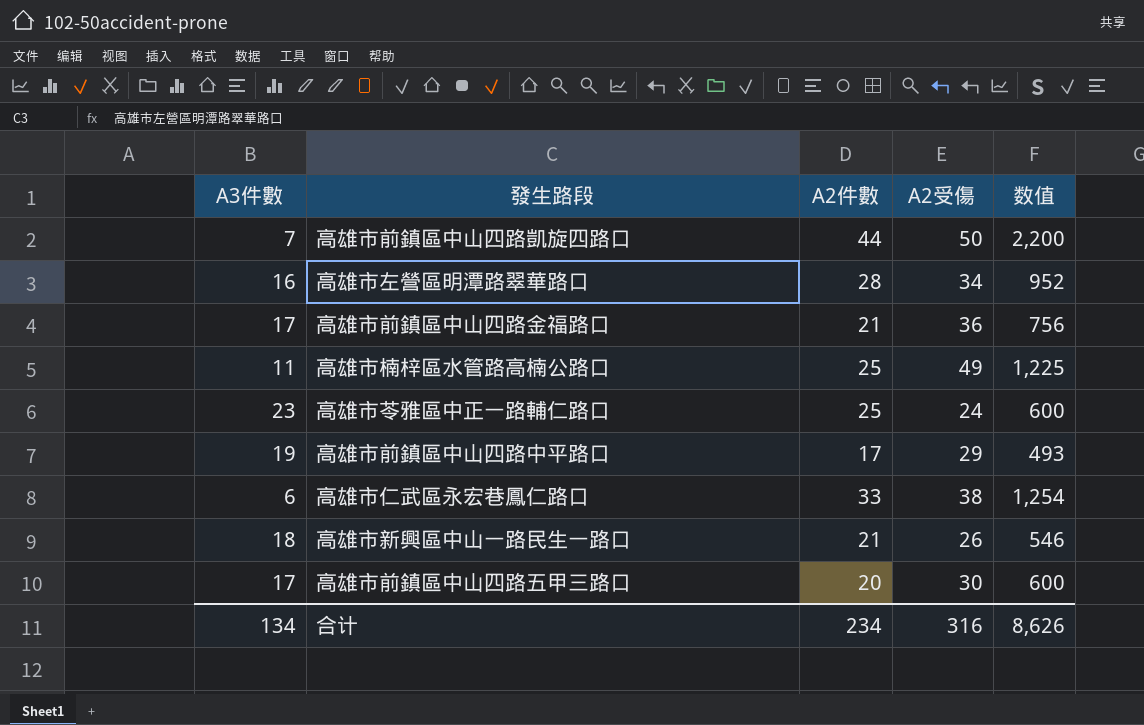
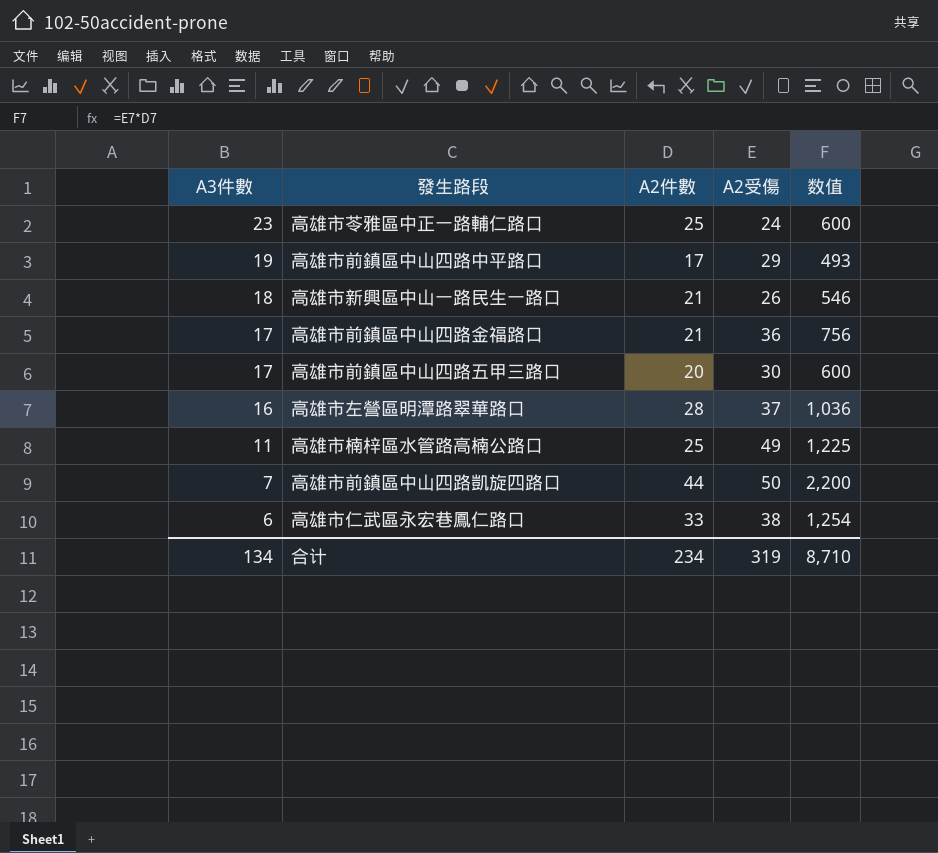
row order: none -> A3件數 descending
高雄市左營區明潭路翠華路口 | A2受傷: 34 -> 37
高雄市左營區明潭路翠華路口 | 数值: 952 -> 1,036
合计 | A2受傷: 316 -> 319
合计 | 数值: 8,626 -> 8,710

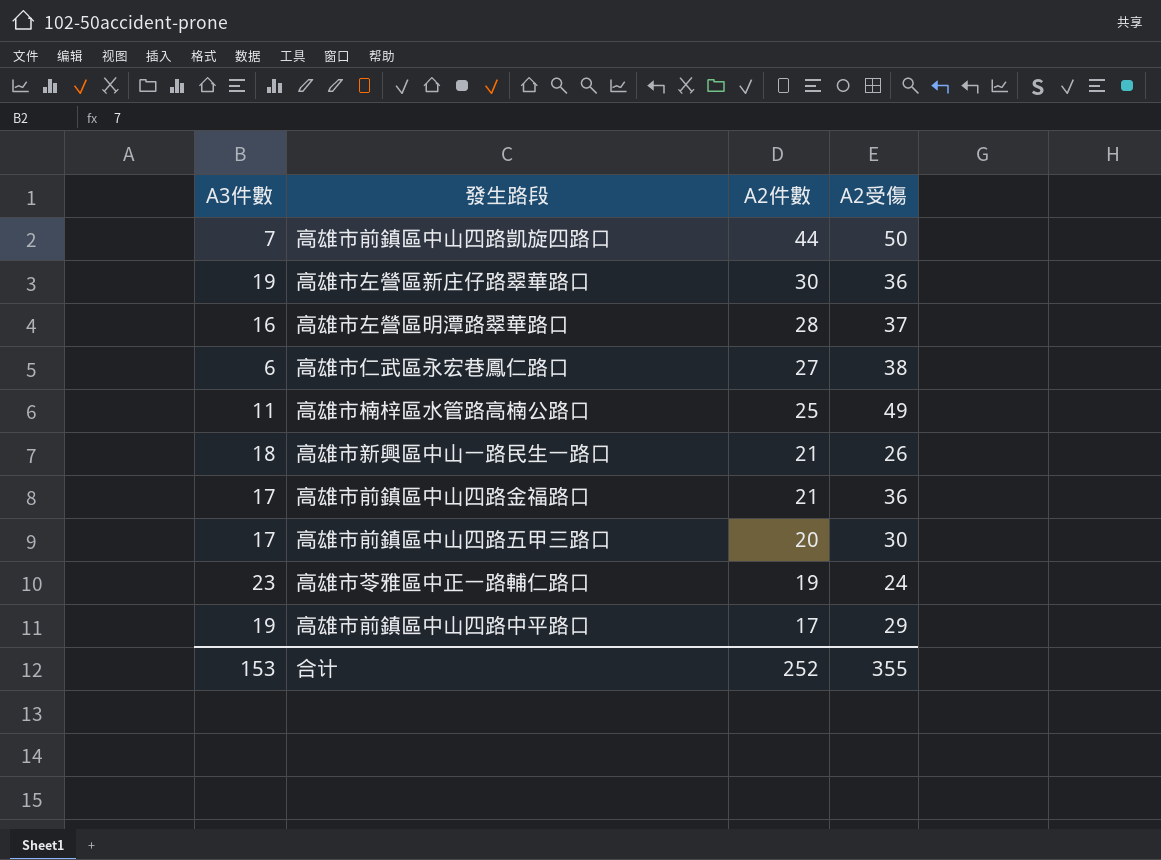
row order: A3件數 descending -> A2件數 descending
column 数值 | formula: [A2件數] * [A2受傷] -> none
row 高雄市左營區新庄仔路翠華路口: none -> 19 | 30 | 36
高雄市仁武區永宏巷鳳仁路口 | A2件數: 33 -> 27
高雄市苓雅區中正一路輔仁路口 | A2件數: 25 -> 19
合计 | A3件數: 134 -> 153
合计 | A2件數: 234 -> 252
合计 | A2受傷: 319 -> 355

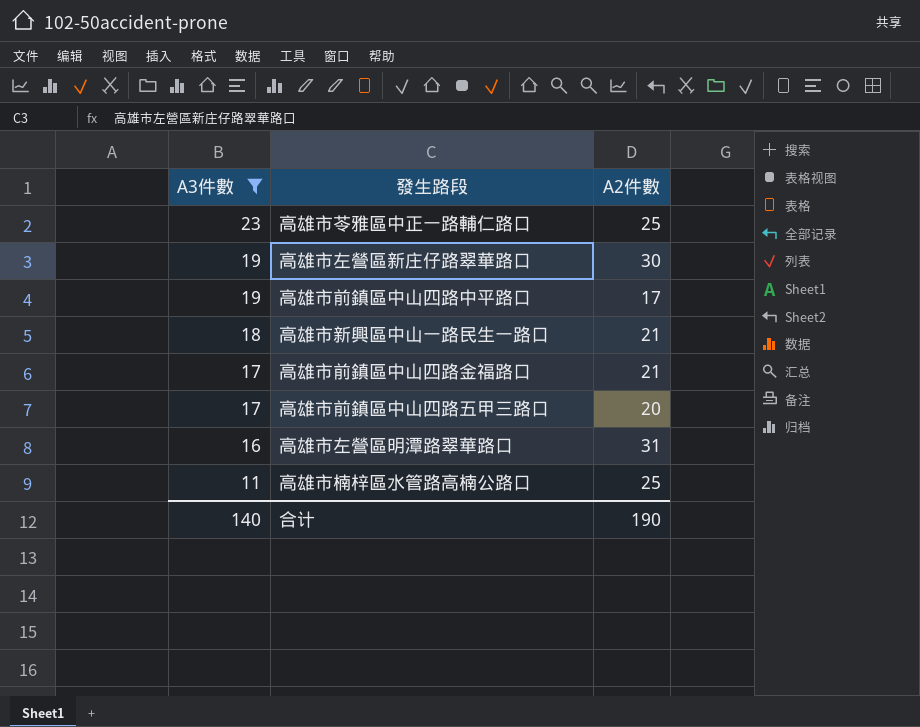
filter: none -> A3件數 >= 11
row order: A2件數 descending -> A3件數 descending
column A2受傷 | position: 4 -> none
高雄市苓雅區中正一路輔仁路口 | A2件數: 19 -> 25
高雄市左營區明潭路翠華路口 | A2件數: 28 -> 31
合计 | A3件數: 153 -> 140
合计 | A2件數: 252 -> 190

